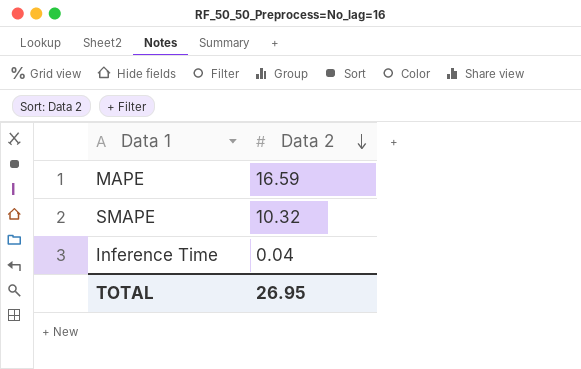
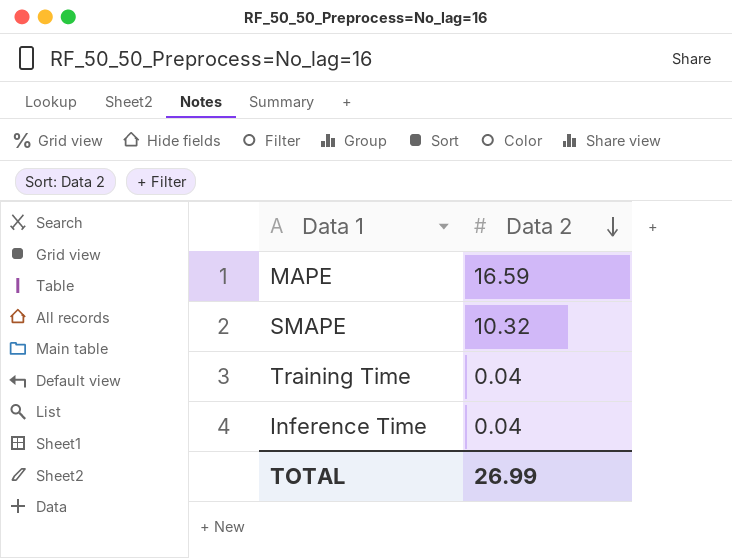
row Training Time: none -> 0.04
TOTAL | Data 2: 26.95 -> 26.99

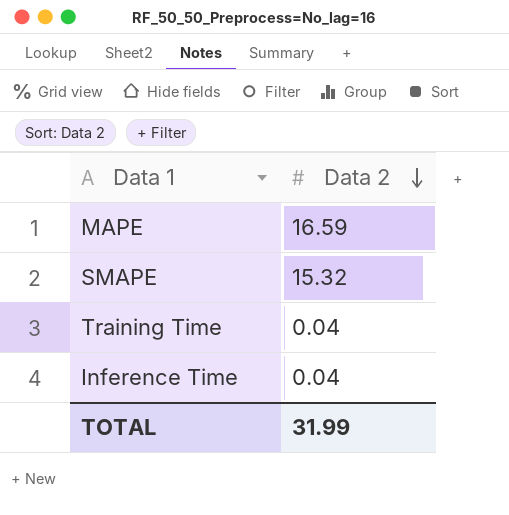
SMAPE | Data 2: 10.32 -> 15.32
TOTAL | Data 2: 26.99 -> 31.99

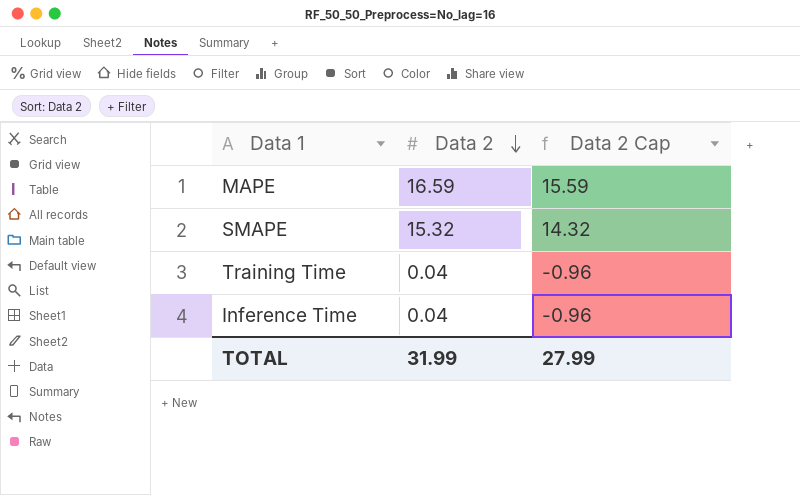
column Data 2 Cap | formula: none -> [Data 2] - 1

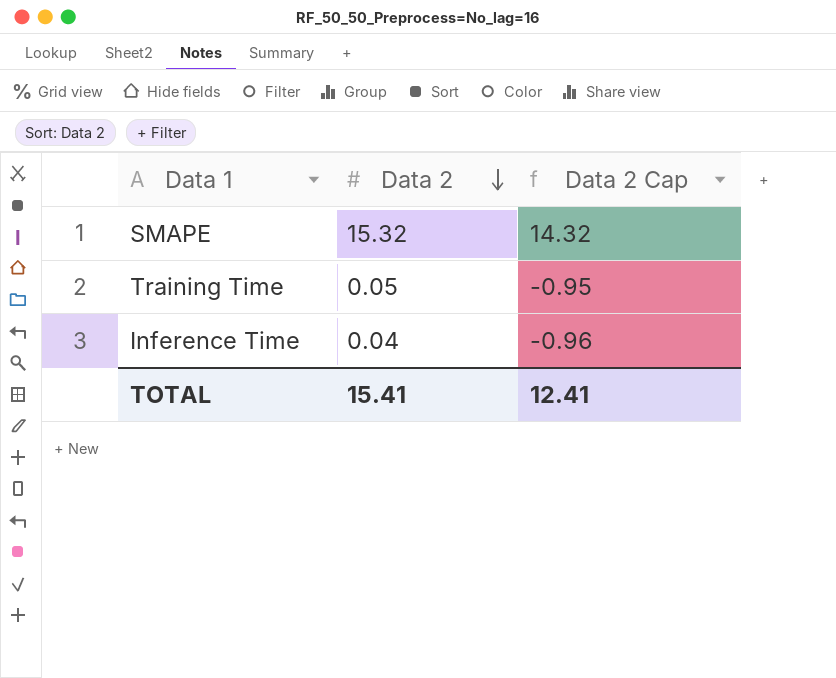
row MAPE: 16.59 | 15.59 -> none
Training Time | Data 2: 0.04 -> 0.05
Training Time | Data 2 Cap: -0.96 -> -0.95
TOTAL | Data 2: 31.99 -> 15.41
TOTAL | Data 2 Cap: 27.99 -> 12.41

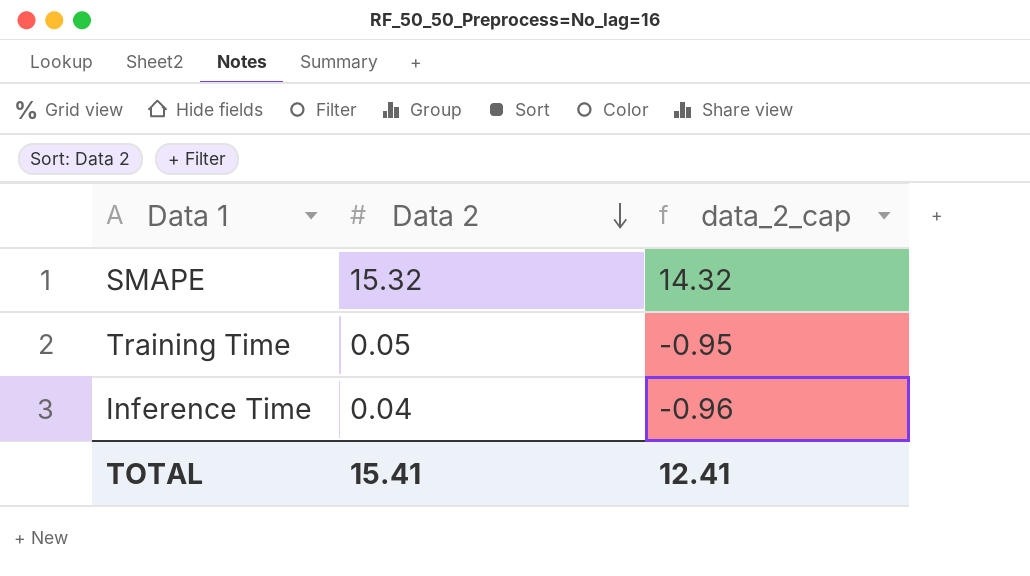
column name: Data 2 Cap -> data_2_cap

